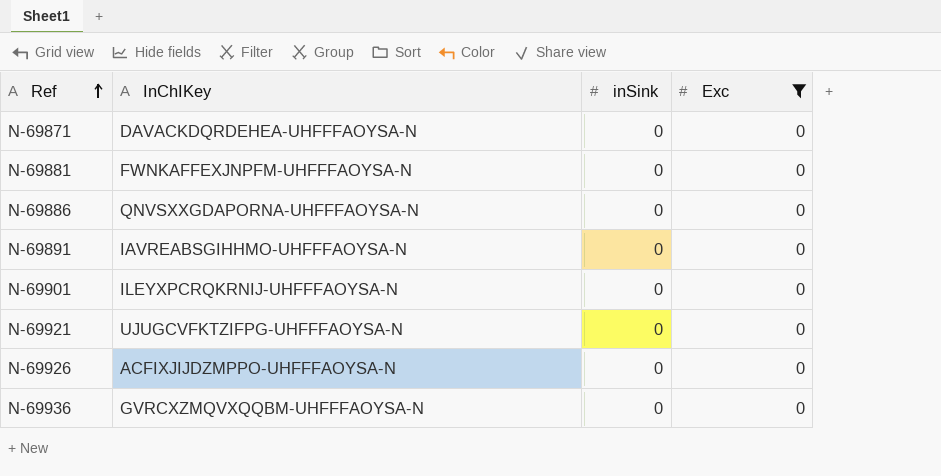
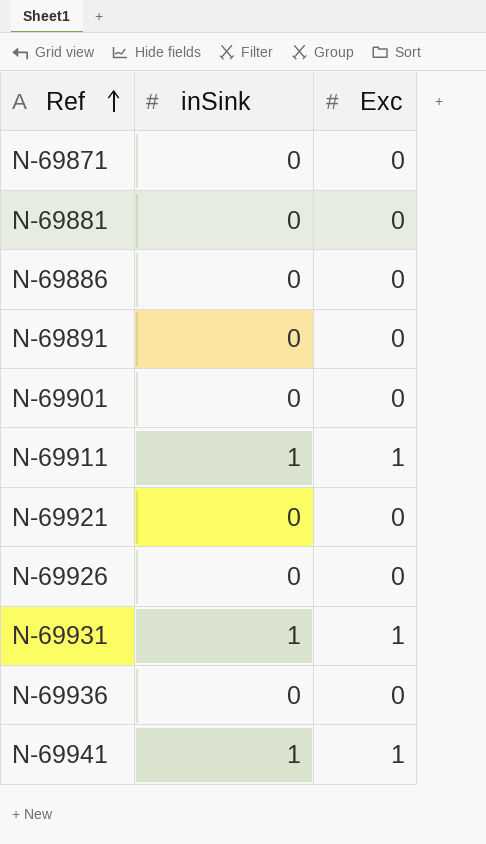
filter: Exc = 0 -> none
column InChIKey | position: 2 -> none

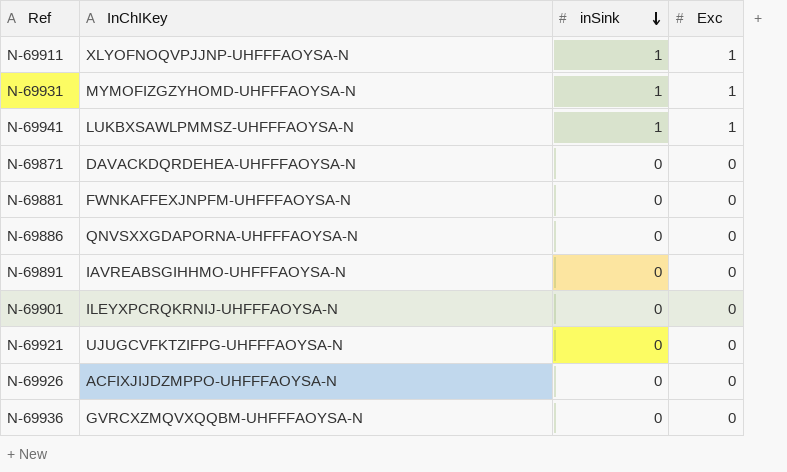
row order: Ref ascending -> inSink descending
column InChIKey | position: none -> 2

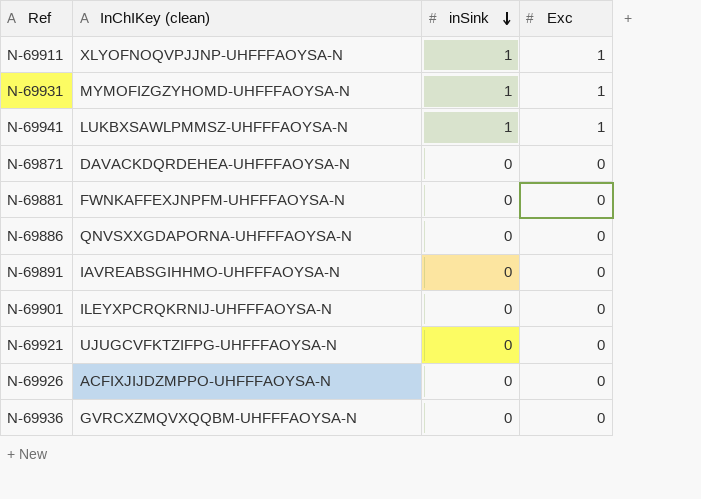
column name: InChIKey -> InChIKey (clean)

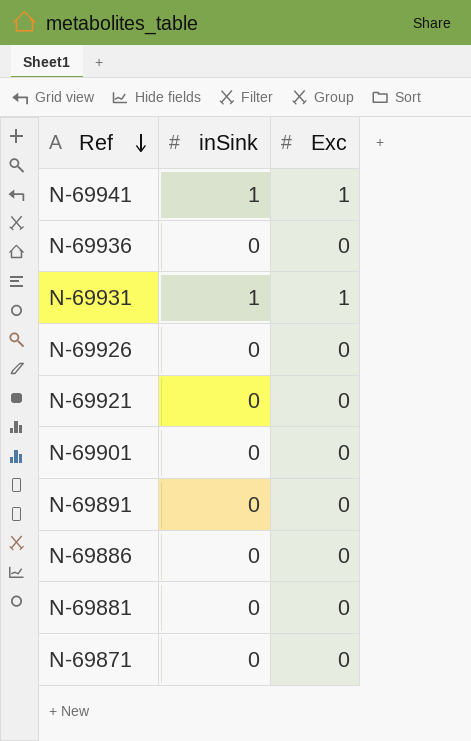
row order: inSink descending -> Ref descending
column InChIKey (clean) | position: 2 -> none
row N-69911: XLYOFNOQVPJJNP-UHFFFAOYSA-N | 1 | 1 -> none

